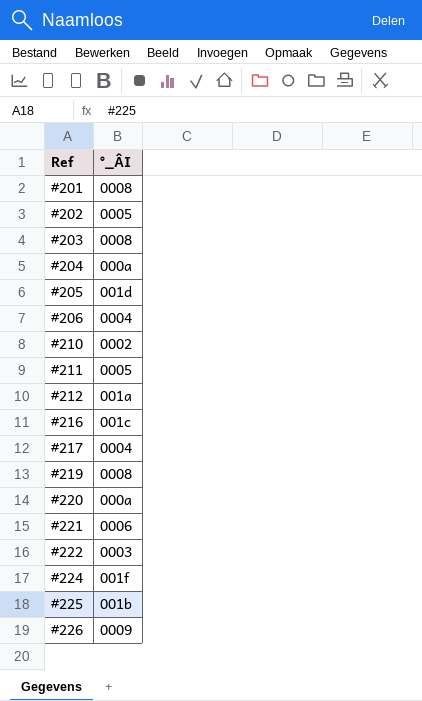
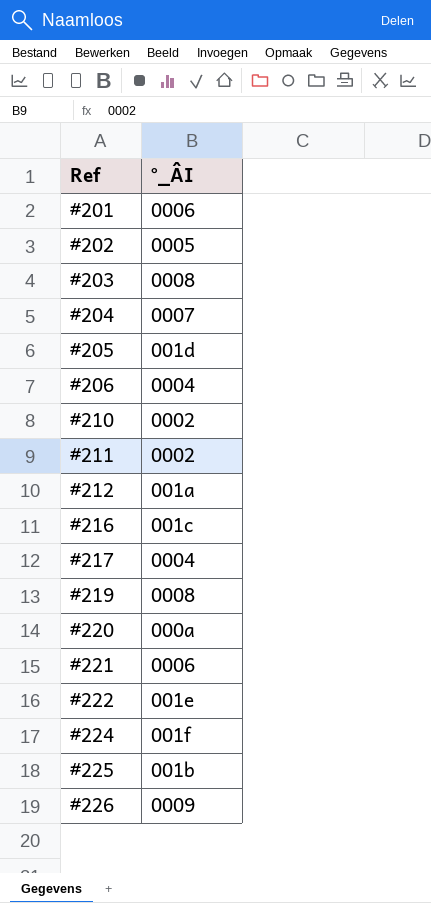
#201 | °_ÂI: 0008 -> 0006
#204 | °_ÂI: 000a -> 0007
#211 | °_ÂI: 0005 -> 0002
#222 | °_ÂI: 0003 -> 001e

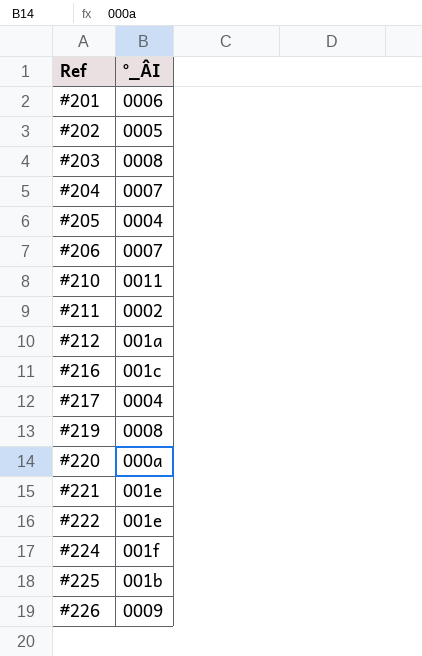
#205 | °_ÂI: 001d -> 0004
#206 | °_ÂI: 0004 -> 0007
#210 | °_ÂI: 0002 -> 0011
#221 | °_ÂI: 0006 -> 001e

